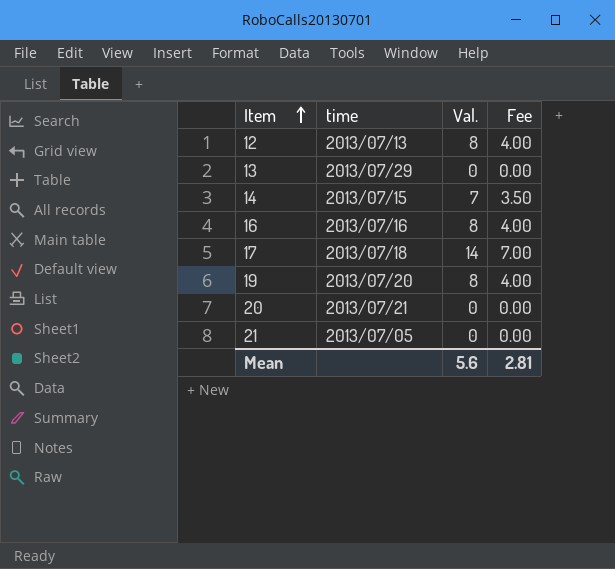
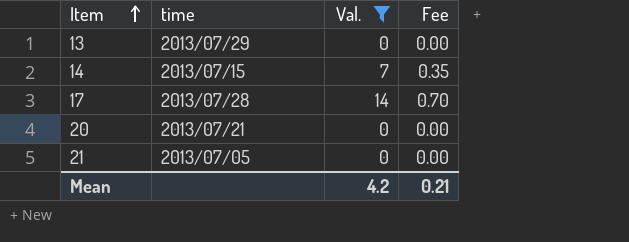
filter: none -> Val. != 8
column Fee | formula: [Val.] * 0.5 -> [Val.] * 0.05
17 | time: 2013/07/18 -> 2013/07/28
Mean | Val.: 5.6 -> 4.2
Mean | Fee: 2.81 -> 0.21

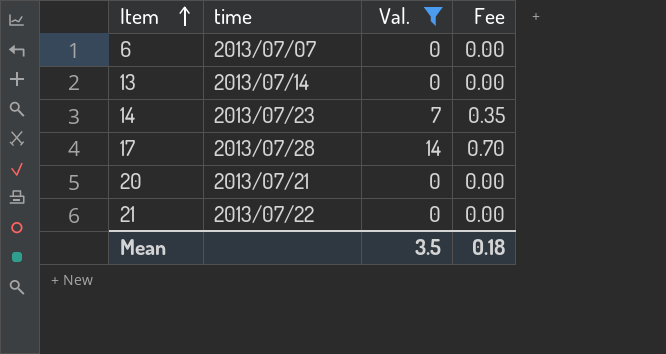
row 6: none -> 2013/07/07 | 0 | 0.00
13 | time: 2013/07/29 -> 2013/07/14
14 | time: 2013/07/15 -> 2013/07/23
21 | time: 2013/07/05 -> 2013/07/22
Mean | Val.: 4.2 -> 3.5
Mean | Fee: 0.21 -> 0.18

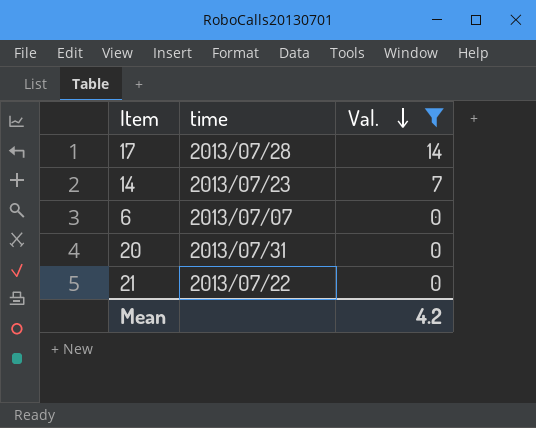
row order: Item ascending -> Val. descending
column Fee | formula: [Val.] * 0.05 -> none
row 13: 2013/07/14 | 0 | 0.00 -> none
20 | time: 2013/07/21 -> 2013/07/31
Mean | Val.: 3.5 -> 4.2

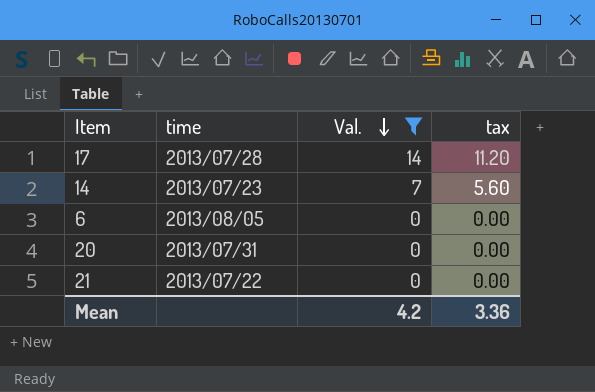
column tax | formula: none -> [Val.] * 0.8
6 | time: 2013/07/07 -> 2013/08/05

